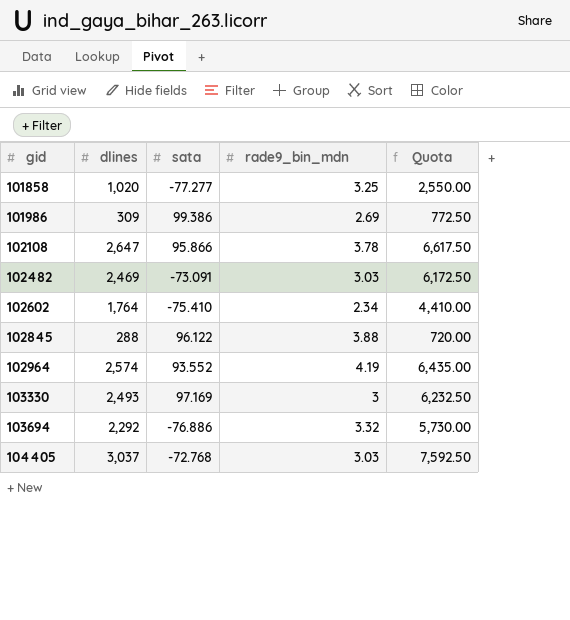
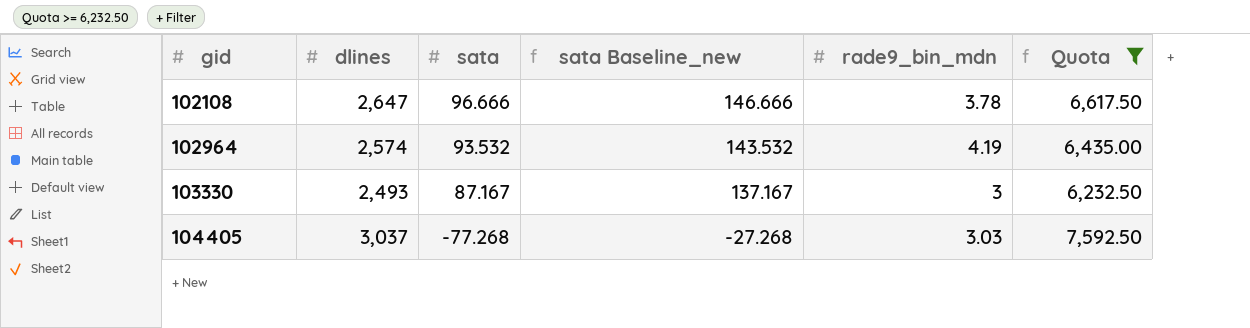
filter: none -> Quota >= 6,232.50
column sata Baseline_new | formula: none -> [sata] + 50
102108 | sata: 95.866 -> 96.666
102964 | sata: 93.552 -> 93.532
103330 | sata: 97.169 -> 87.167
104405 | sata: -72.768 -> -77.268

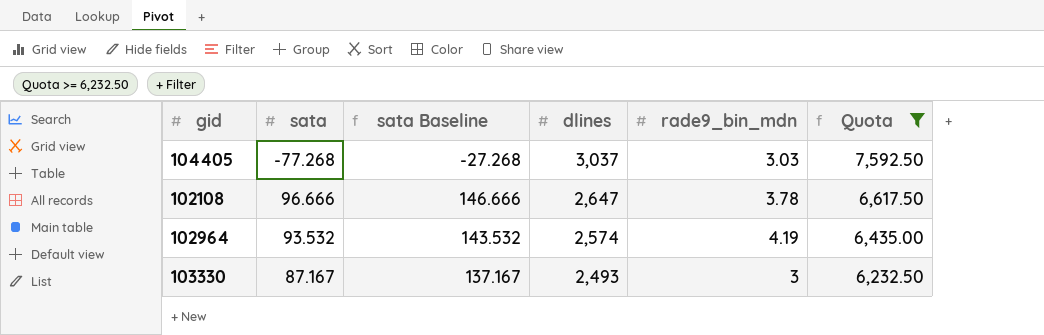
row order: gid ascending -> dlines descending
column name: sata Baseline_new -> sata Baseline
column dlines | position: 2 -> 4

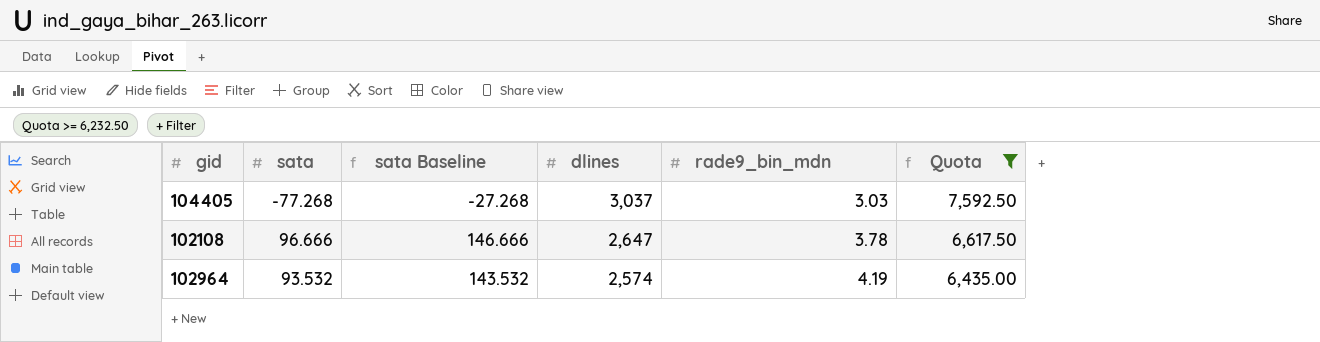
row 103330: 87.167 | 137.167 | 2,493 | 3 | 6,232.50 -> none

